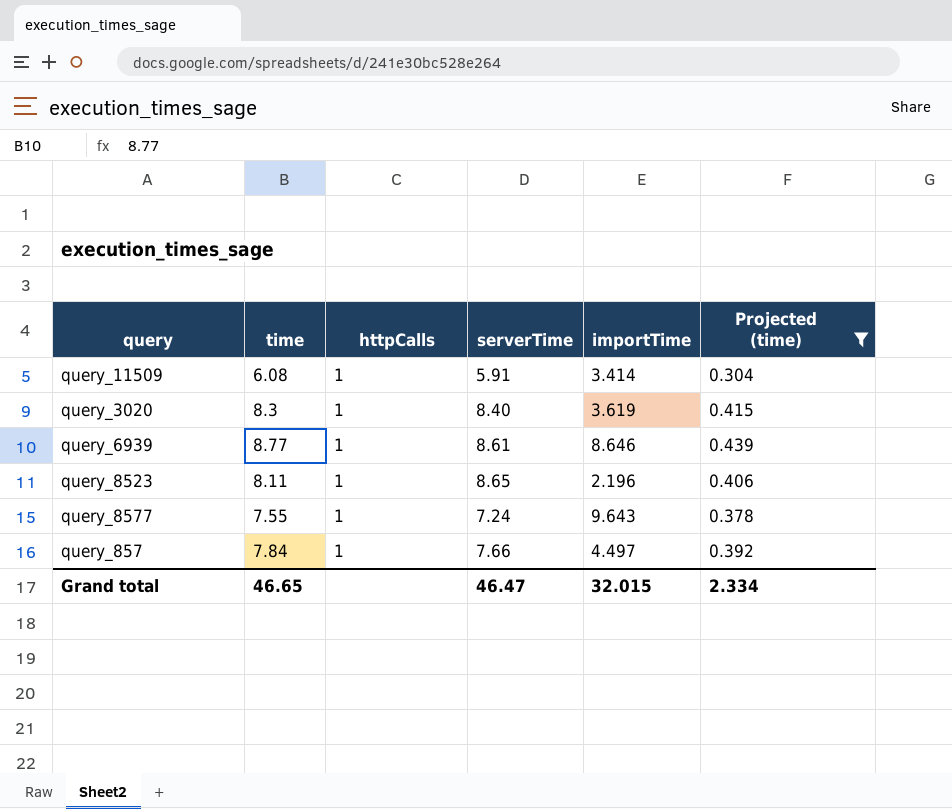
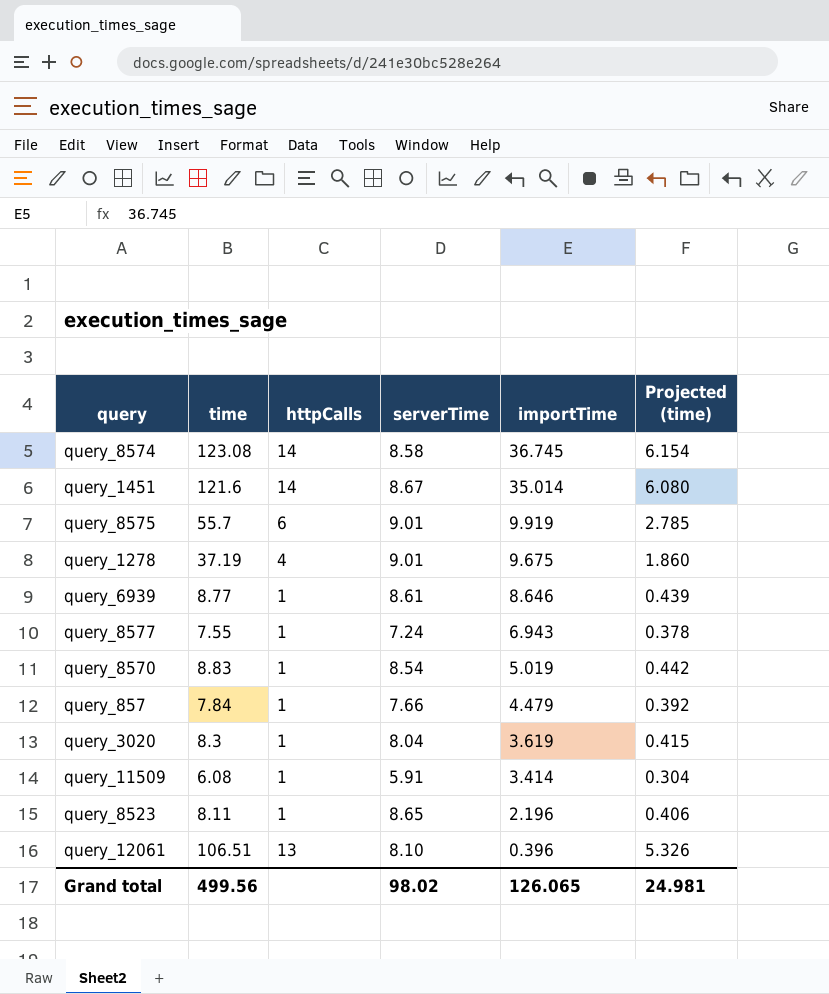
filter: Projected (time) <= 0.439 -> none
row order: none -> importTime descending
query_8577 | importTime: 9.643 -> 6.943
query_857 | importTime: 4.497 -> 4.479
query_3020 | serverTime: 8.40 -> 8.04
Grand total | time: 46.65 -> 499.56
Grand total | serverTime: 46.47 -> 98.02
Grand total | importTime: 32.015 -> 126.065
Grand total | Projected (time): 2.334 -> 24.981

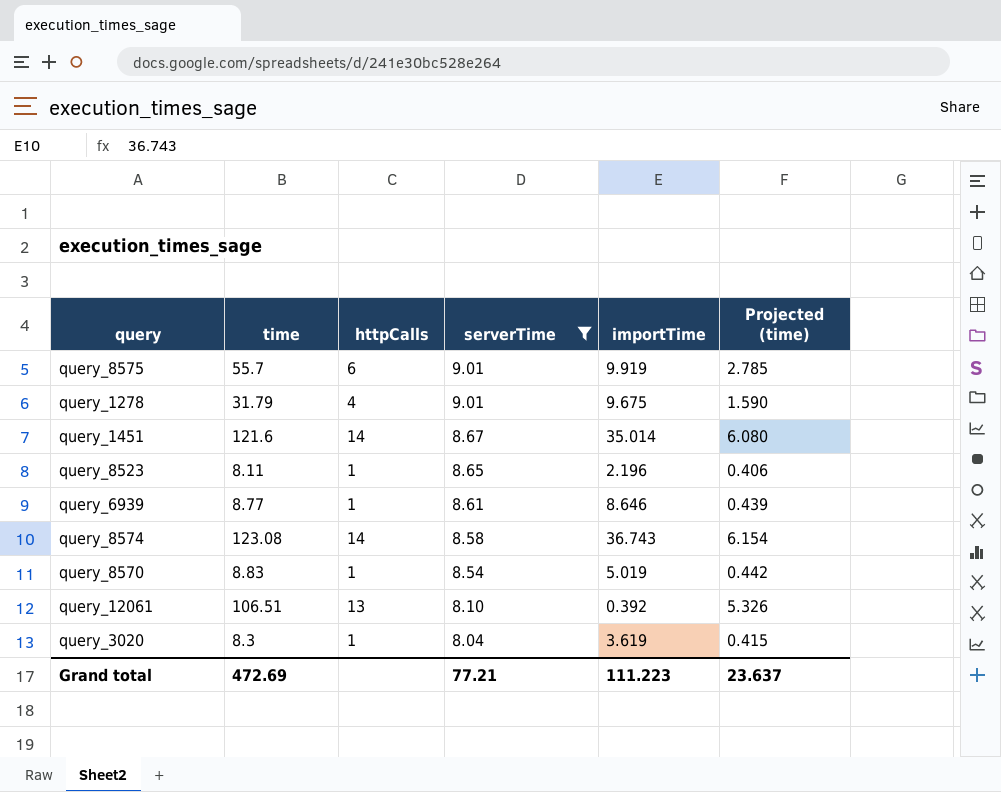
filter: none -> serverTime >= 8.04
row order: importTime descending -> serverTime descending
query_1278 | time: 37.19 -> 31.79
query_1278 | Projected (time): 1.860 -> 1.590
query_8574 | importTime: 36.745 -> 36.743
query_12061 | importTime: 0.396 -> 0.392
Grand total | time: 499.56 -> 472.69
Grand total | serverTime: 98.02 -> 77.21
Grand total | importTime: 126.065 -> 111.223
Grand total | Projected (time): 24.981 -> 23.637

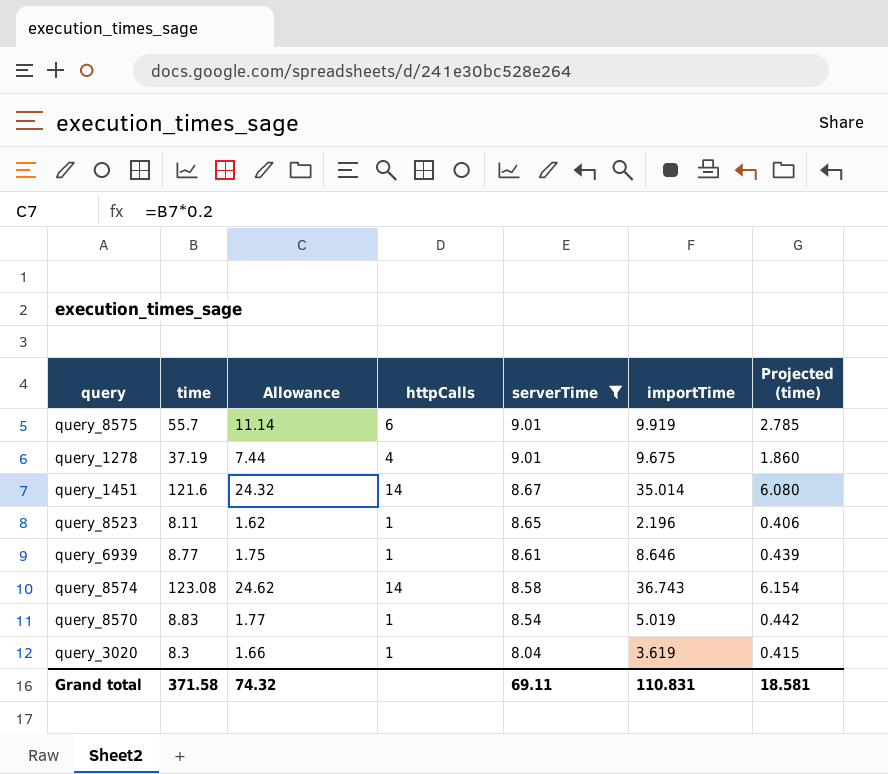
column Allowance | formula: none -> [time] * 0.2
row query_12061: 106.51 | 13 | 8.10 | 0.392 | 5.326 -> none
query_1278 | time: 31.79 -> 37.19
query_1278 | Projected (time): 1.590 -> 1.860
Grand total | time: 472.69 -> 371.58
Grand total | serverTime: 77.21 -> 69.11
Grand total | importTime: 111.223 -> 110.831
Grand total | Projected (time): 23.637 -> 18.581

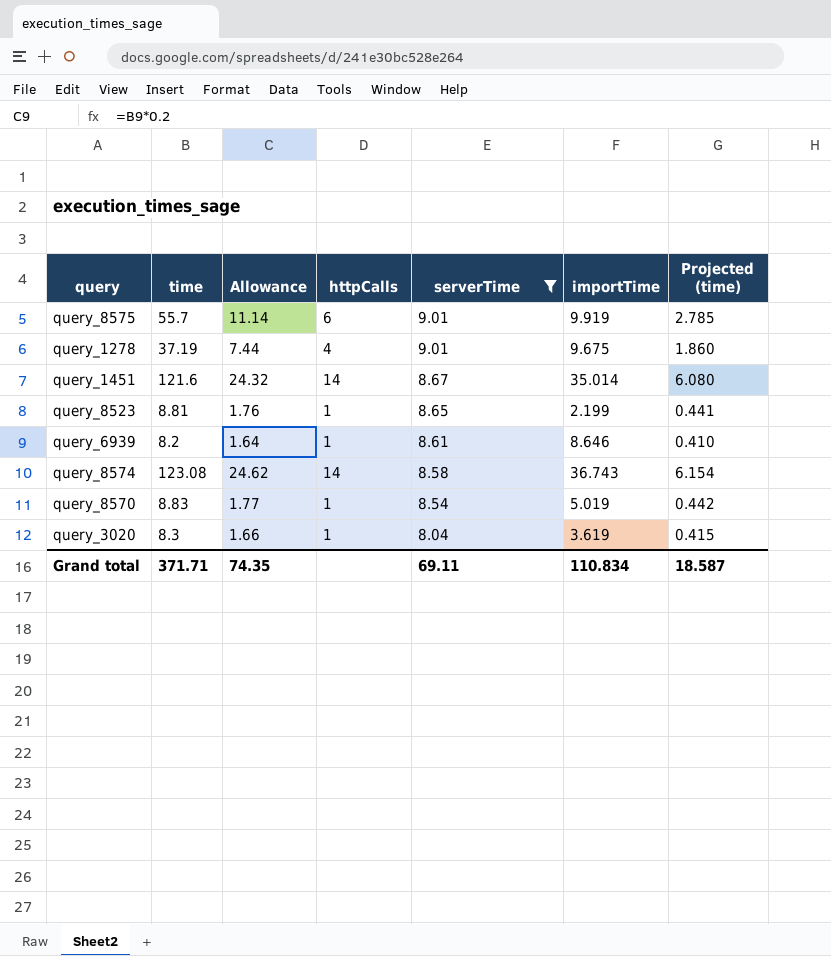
query_8523 | time: 8.11 -> 8.81
query_8523 | Allowance: 1.62 -> 1.76
query_8523 | importTime: 2.196 -> 2.199
query_8523 | Projected (time): 0.406 -> 0.441
query_6939 | time: 8.77 -> 8.2
query_6939 | Allowance: 1.75 -> 1.64
query_6939 | Projected (time): 0.439 -> 0.410
Grand total | time: 371.58 -> 371.71
Grand total | Allowance: 74.32 -> 74.35
Grand total | importTime: 110.831 -> 110.834
Grand total | Projected (time): 18.581 -> 18.587

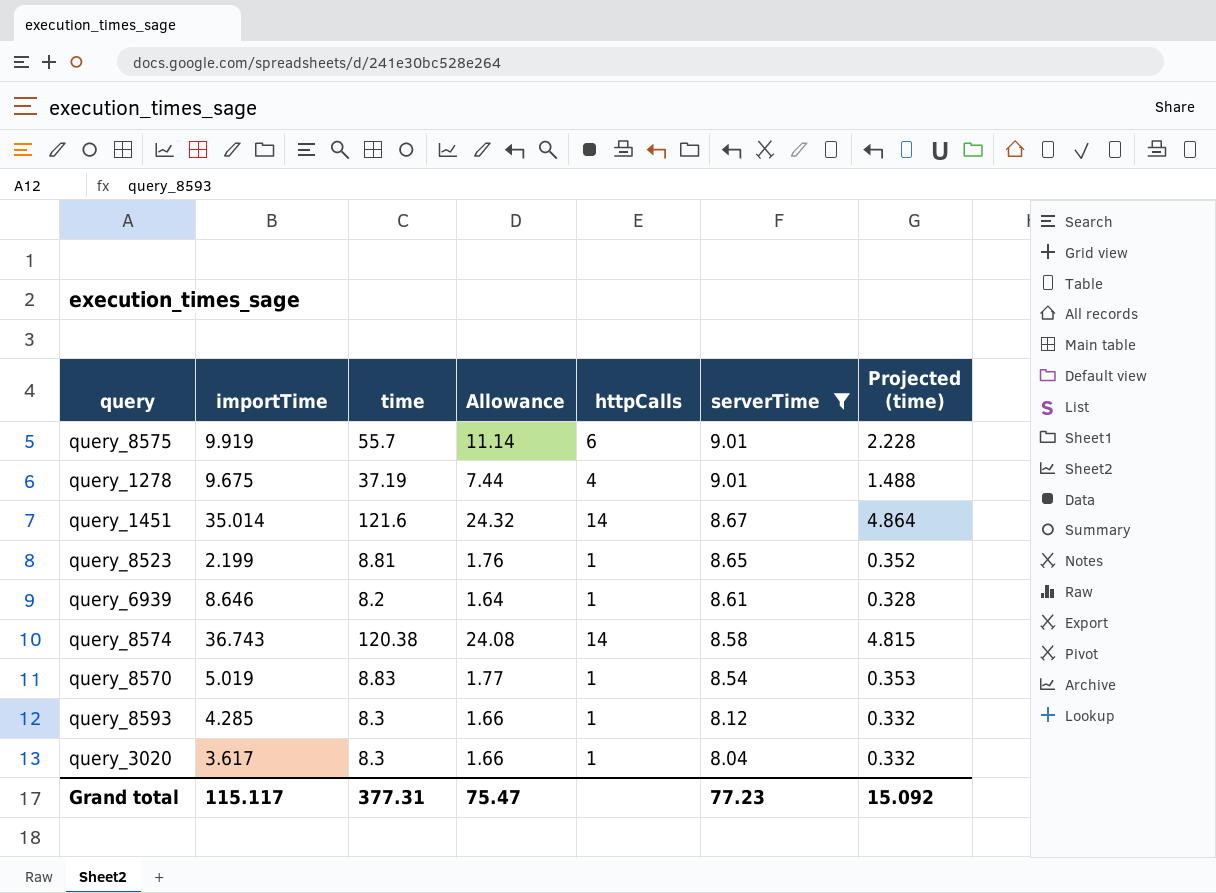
column importTime | position: 6 -> 2
column Projected (time) | formula: [time] * 0.05 -> [time] * 0.04
query_8574 | time: 123.08 -> 120.38
query_8574 | Allowance: 24.62 -> 24.08
row query_8593: none -> 4.285 | 8.3 | 1.66 | 1 | 8.12 | 0.332
query_3020 | importTime: 3.619 -> 3.617
Grand total | importTime: 110.834 -> 115.117
Grand total | time: 371.71 -> 377.31
Grand total | Allowance: 74.35 -> 75.47
Grand total | serverTime: 69.11 -> 77.23
Grand total | Projected (time): 18.587 -> 15.092

